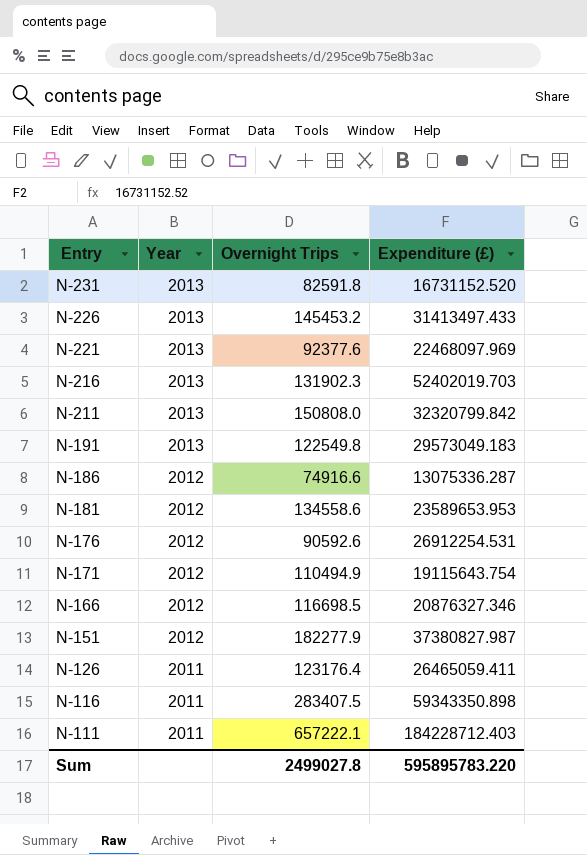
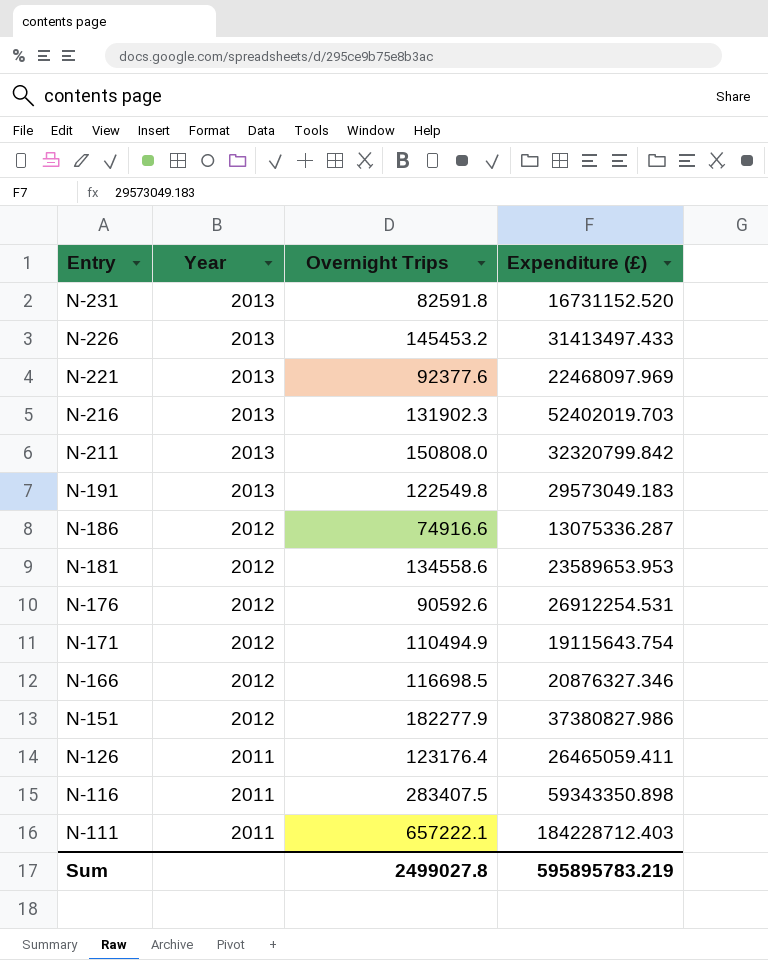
N-151 | Expenditure (£): 37380827.987 -> 37380827.986
Sum | Expenditure (£): 595895783.220 -> 595895783.219

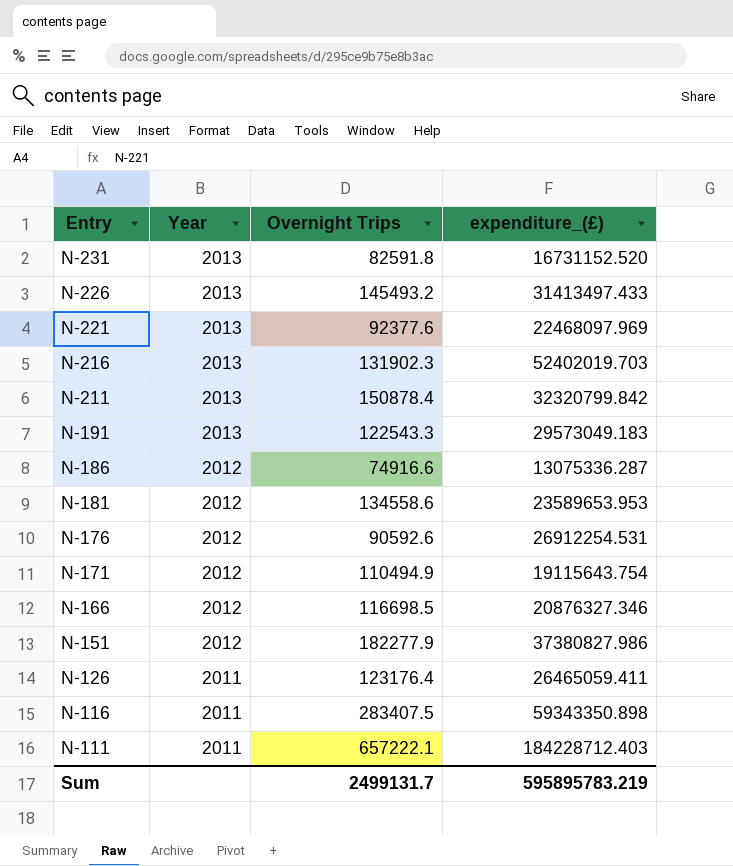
column name: Expenditure (£) -> expenditure_(£)
N-226 | Overnight Trips: 145453.2 -> 145493.2
N-211 | Overnight Trips: 150808.0 -> 150878.4
N-191 | Overnight Trips: 122549.8 -> 122543.3
Sum | Overnight Trips: 2499027.8 -> 2499131.7

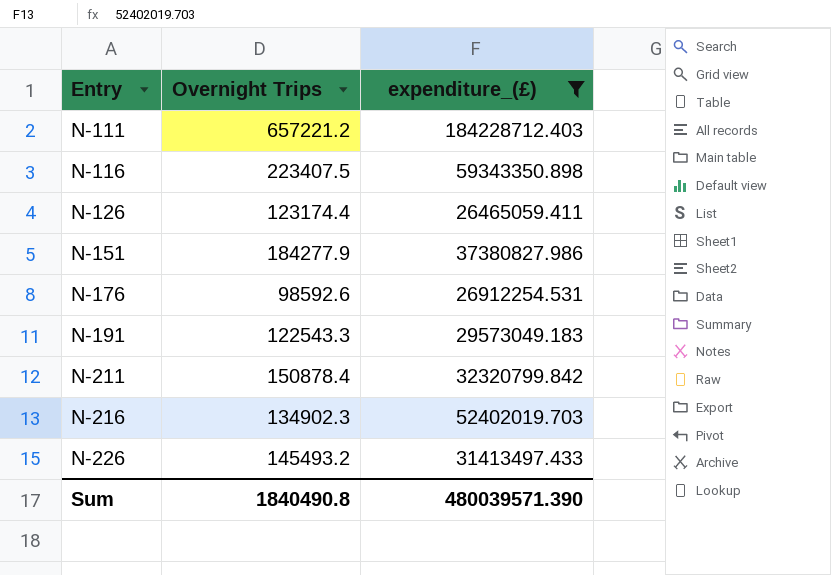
filter: none -> expenditure_(£) >= 26465059.411
row order: Entry descending -> Entry ascending
column Year | position: 2 -> none
N-111 | Overnight Trips: 657222.1 -> 657221.2
N-116 | Overnight Trips: 283407.5 -> 223407.5
N-126 | Overnight Trips: 123176.4 -> 123174.4
N-151 | Overnight Trips: 182277.9 -> 184277.9
N-176 | Overnight Trips: 90592.6 -> 98592.6
N-216 | Overnight Trips: 131902.3 -> 134902.3
Sum | Overnight Trips: 2499131.7 -> 1840490.8
Sum | expenditure_(£): 595895783.219 -> 480039571.390

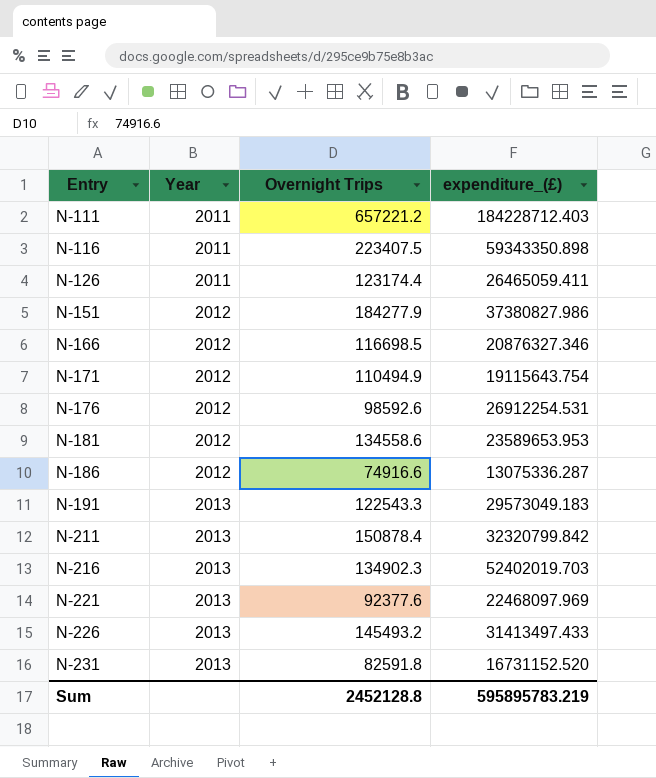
filter: expenditure_(£) >= 26465059.411 -> none
column Year | position: none -> 2
Sum | Overnight Trips: 1840490.8 -> 2452128.8
Sum | expenditure_(£): 480039571.390 -> 595895783.219

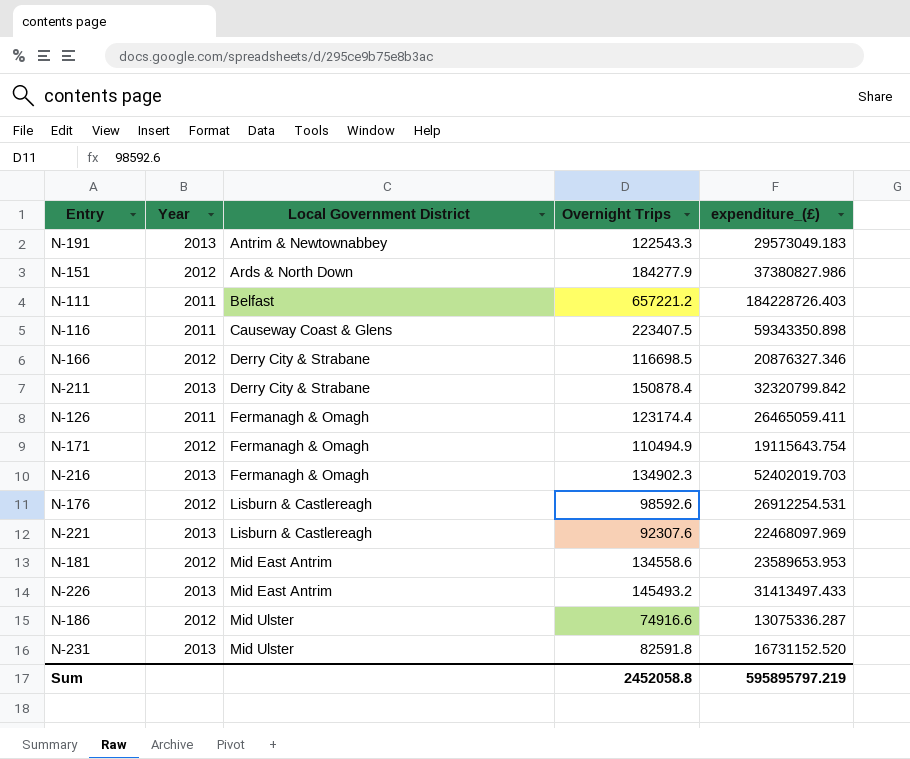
row order: Entry ascending -> Local Government District ascending
column Local Government District | position: none -> 3
N-111 | expenditure_(£): 184228712.403 -> 184228726.403
N-221 | Overnight Trips: 92377.6 -> 92307.6
Sum | Overnight Trips: 2452128.8 -> 2452058.8
Sum | expenditure_(£): 595895783.219 -> 595895797.219

